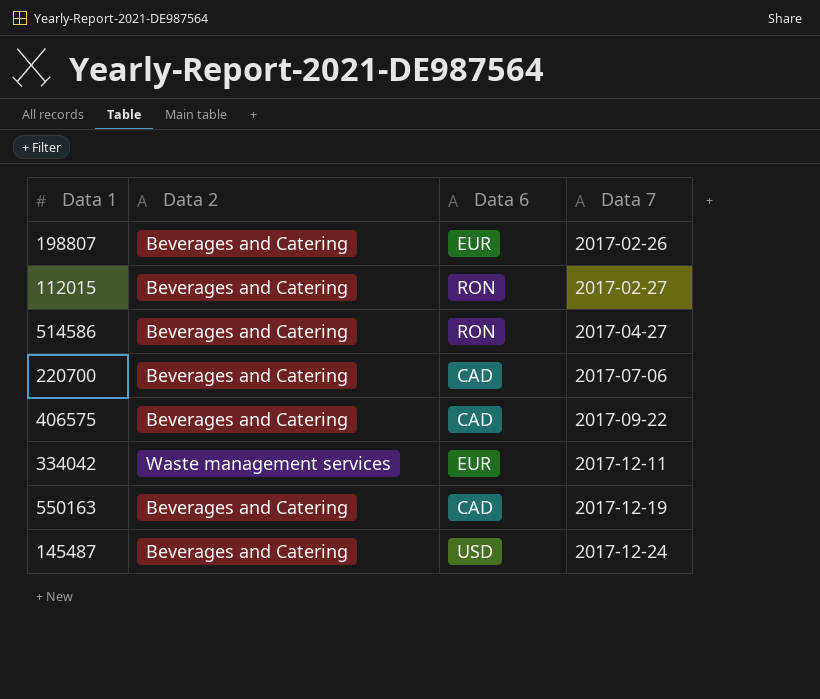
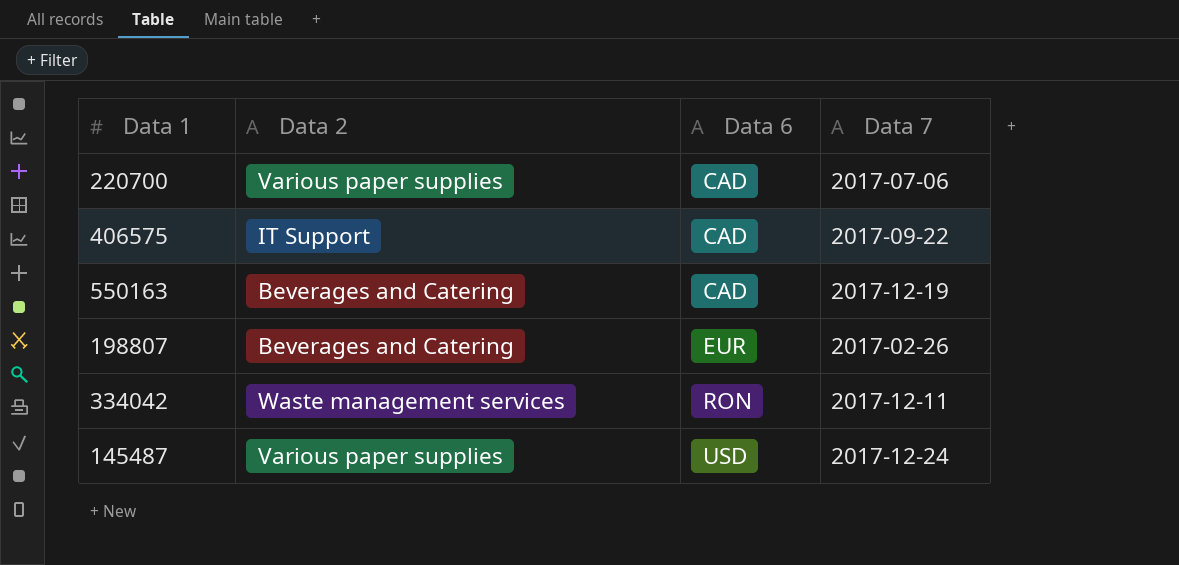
row order: Data 7 ascending -> Data 6 ascending
row 112015: Beverages and Catering | RON | 2017-02-27 -> none
row 514586: Beverages and Catering | RON | 2017-04-27 -> none
220700 | Data 2: Beverages and Catering -> Various paper supplies
406575 | Data 2: Beverages and Catering -> IT Support
334042 | Data 6: EUR -> RON
145487 | Data 2: Beverages and Catering -> Various paper supplies

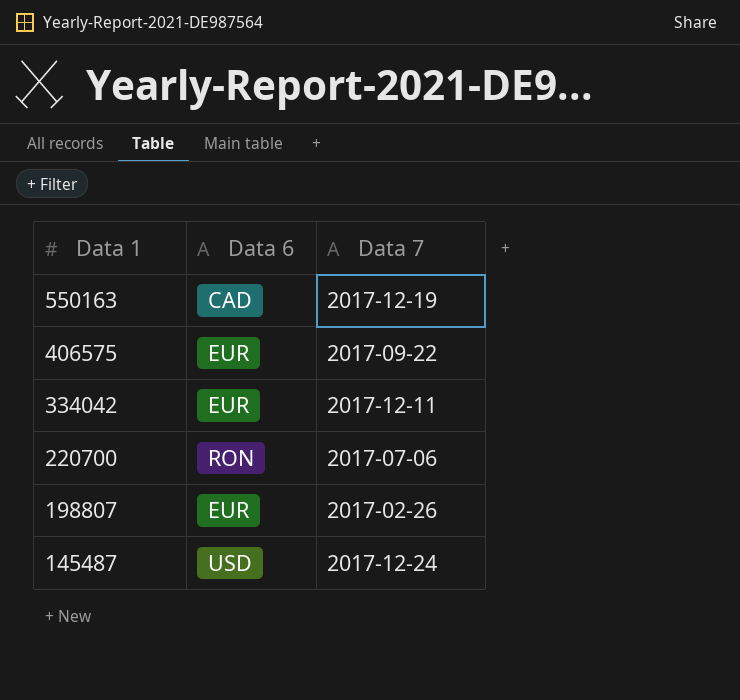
row order: Data 6 ascending -> Data 1 descending
column Data 2 | position: 2 -> none
406575 | Data 6: CAD -> EUR
334042 | Data 6: RON -> EUR
220700 | Data 6: CAD -> RON

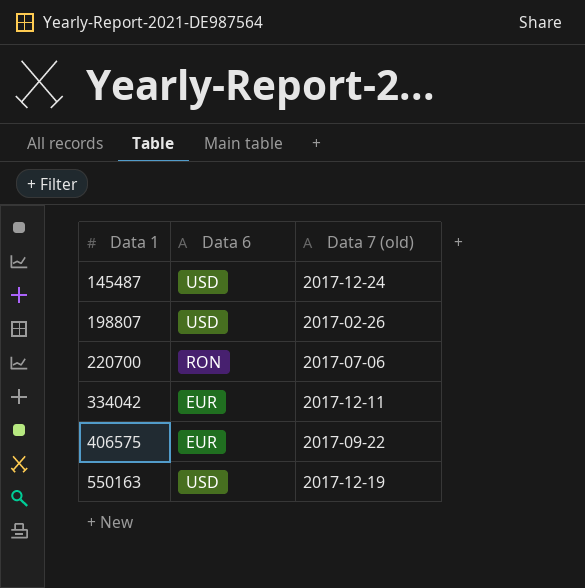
row order: Data 1 descending -> Data 1 ascending
column name: Data 7 -> Data 7 (old)
198807 | Data 6: EUR -> USD
550163 | Data 6: CAD -> USD

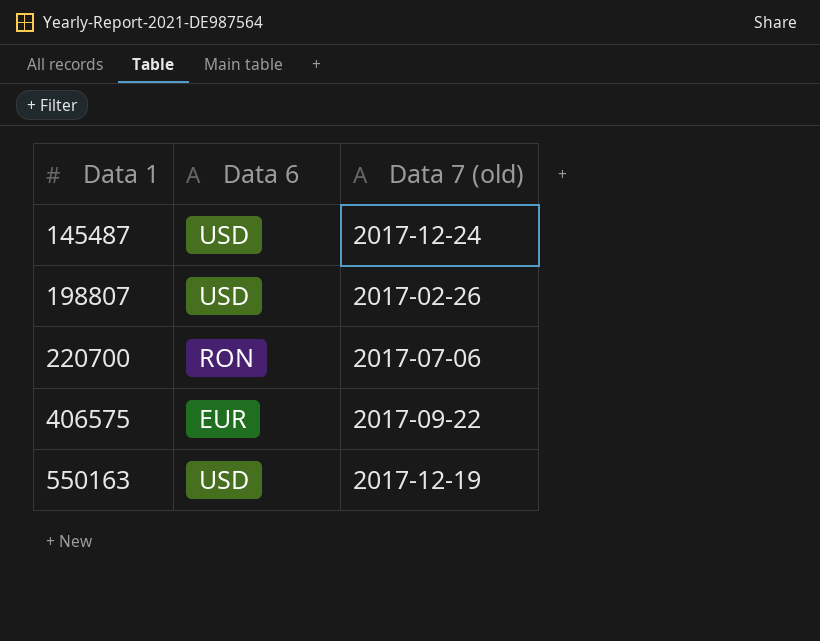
row 334042: EUR | 2017-12-11 -> none

